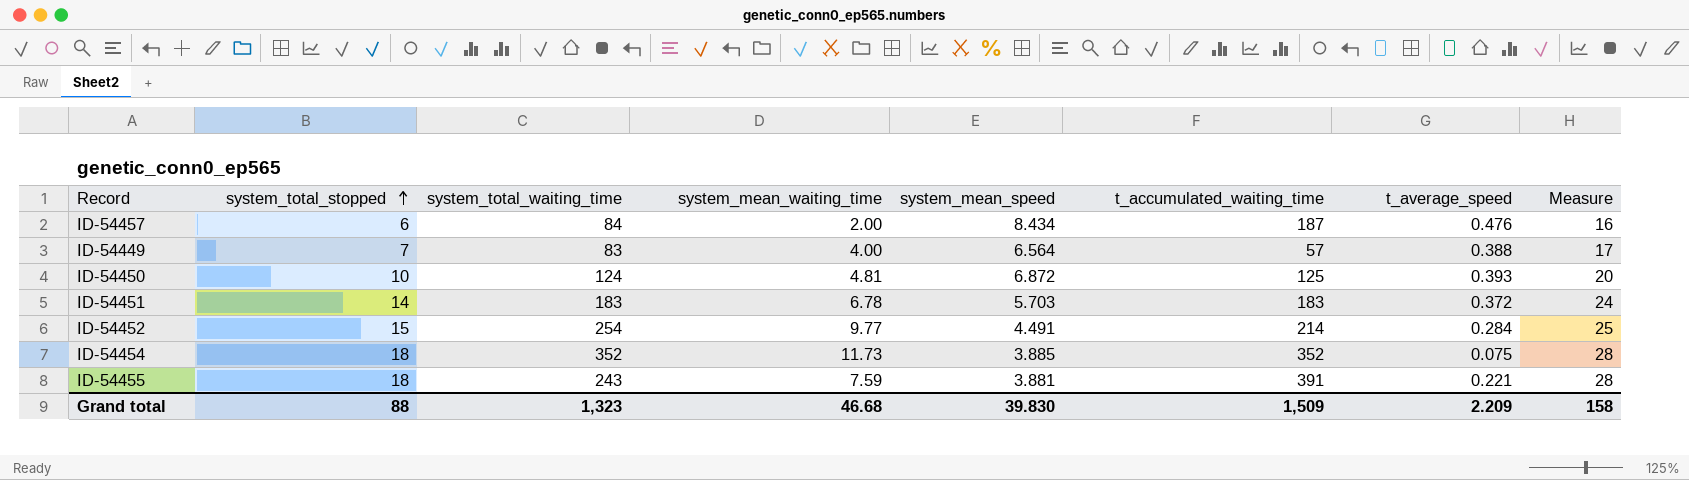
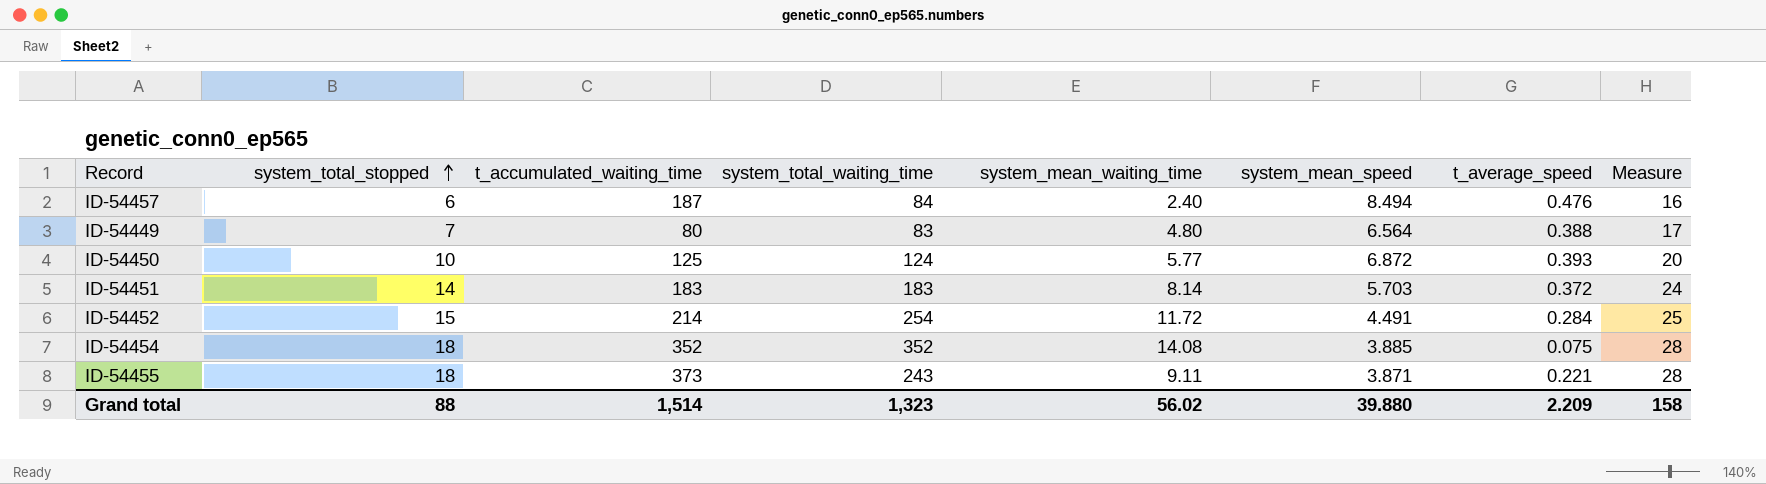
column t_accumulated_waiting_time | position: 6 -> 3
ID-54457 | system_mean_waiting_time: 2.00 -> 2.40
ID-54457 | system_mean_speed: 8.434 -> 8.494
ID-54449 | t_accumulated_waiting_time: 57 -> 80
ID-54449 | system_mean_waiting_time: 4.00 -> 4.80
ID-54450 | system_mean_waiting_time: 4.81 -> 5.77
ID-54451 | system_mean_waiting_time: 6.78 -> 8.14
ID-54452 | system_mean_waiting_time: 9.77 -> 11.72
ID-54454 | system_mean_waiting_time: 11.73 -> 14.08
ID-54455 | t_accumulated_waiting_time: 391 -> 373
ID-54455 | system_mean_waiting_time: 7.59 -> 9.11
ID-54455 | system_mean_speed: 3.881 -> 3.871
Grand total | t_accumulated_waiting_time: 1,509 -> 1,514
Grand total | system_mean_waiting_time: 46.68 -> 56.02
Grand total | system_mean_speed: 39.830 -> 39.880

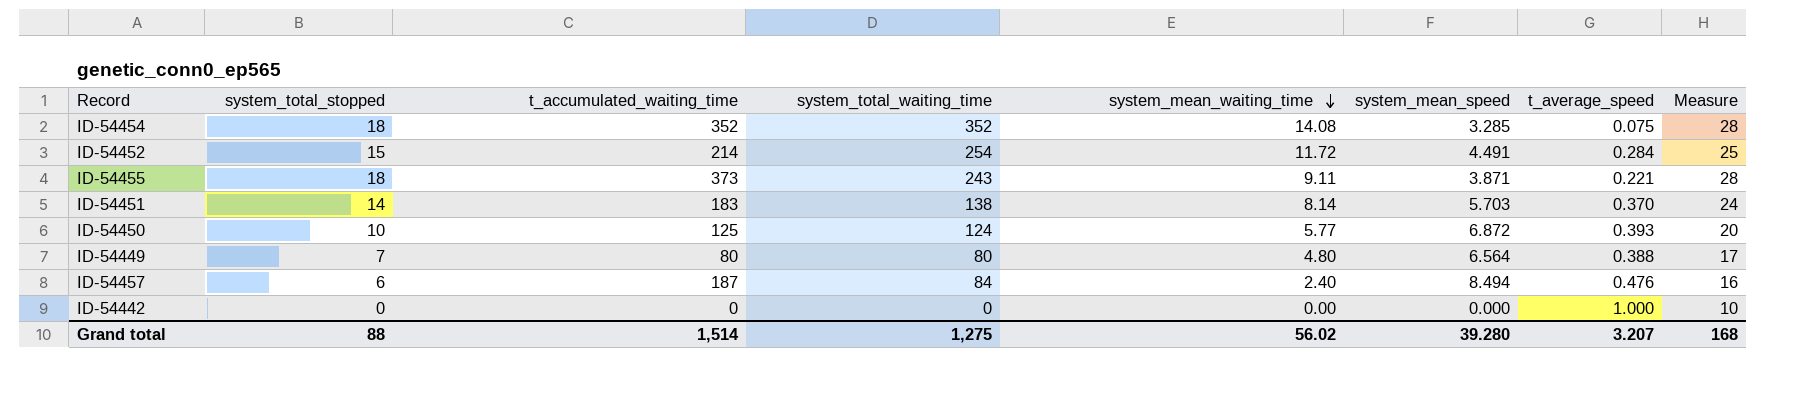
row order: system_total_stopped ascending -> system_mean_waiting_time descending
ID-54454 | system_mean_speed: 3.885 -> 3.285
ID-54451 | system_total_waiting_time: 183 -> 138
ID-54451 | t_average_speed: 0.372 -> 0.370
ID-54449 | system_total_waiting_time: 83 -> 80
row ID-54442: none -> 0 | 0 | 0 | 0.00 | 0.000 | 1.000 | 10
Grand total | system_total_waiting_time: 1,323 -> 1,275
Grand total | system_mean_speed: 39.880 -> 39.280
Grand total | t_average_speed: 2.209 -> 3.207
Grand total | Measure: 158 -> 168

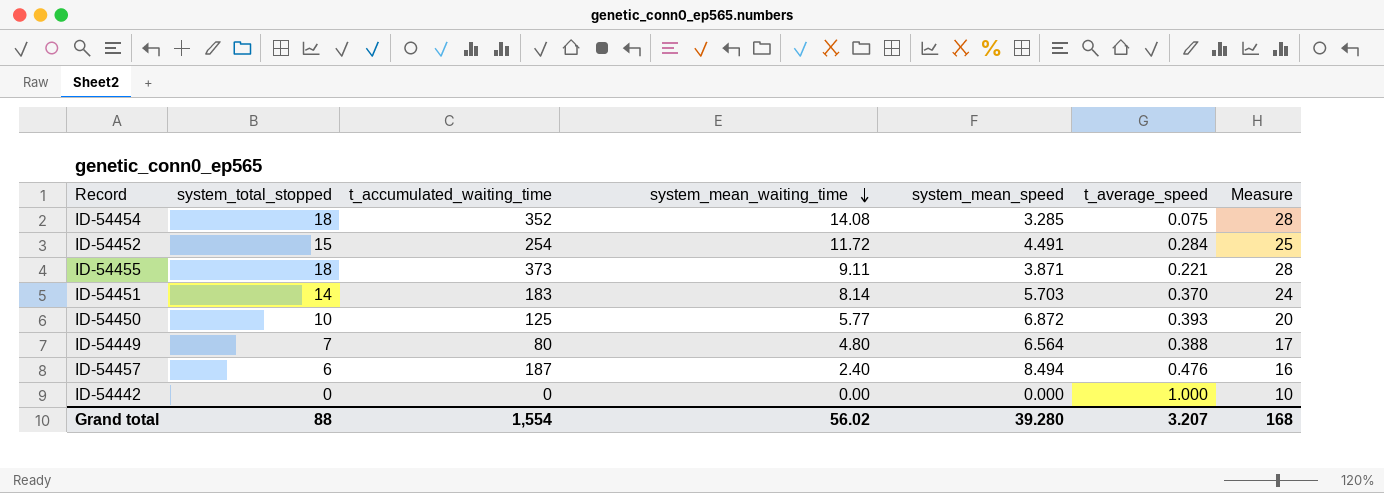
column system_total_waiting_time | position: 4 -> none
ID-54452 | t_accumulated_waiting_time: 214 -> 254
Grand total | t_accumulated_waiting_time: 1,514 -> 1,554

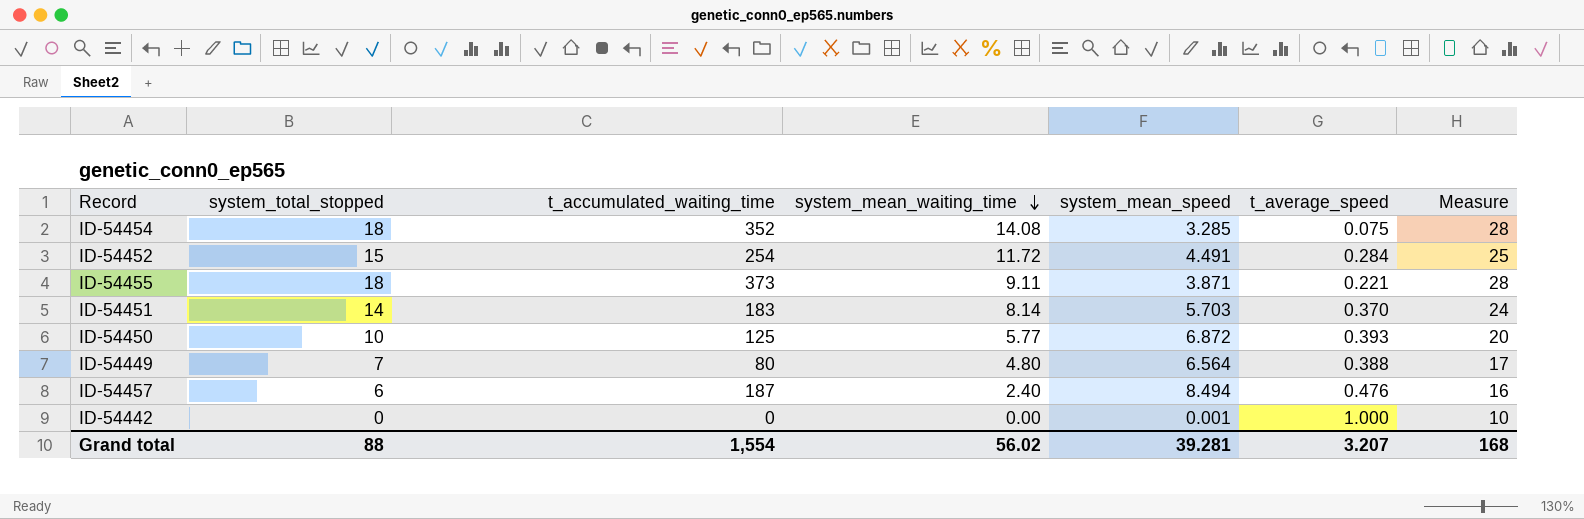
ID-54442 | system_mean_speed: 0.000 -> 0.001
Grand total | system_mean_speed: 39.280 -> 39.281

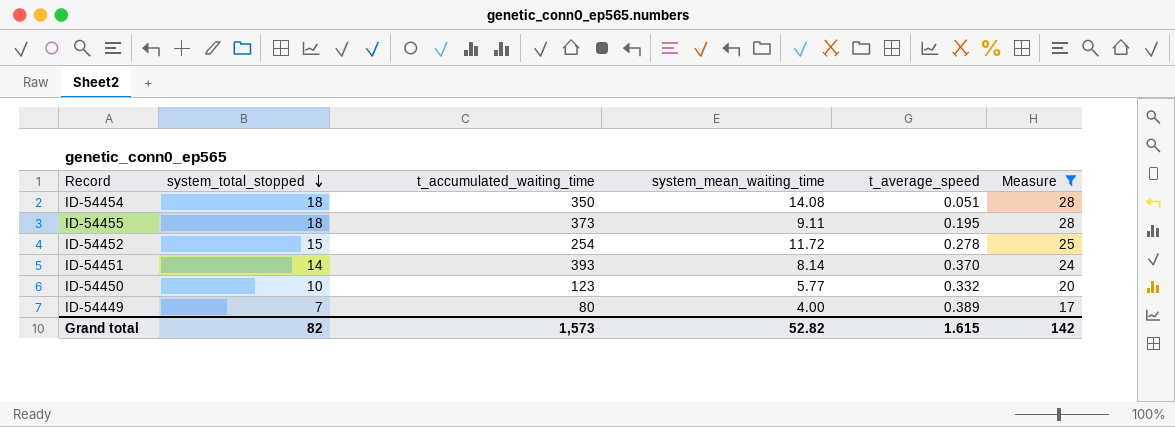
filter: none -> Measure >= 17
row order: system_mean_waiting_time descending -> system_total_stopped descending
column system_mean_speed | position: 5 -> none
ID-54454 | t_accumulated_waiting_time: 352 -> 350
ID-54454 | t_average_speed: 0.075 -> 0.051
ID-54455 | t_average_speed: 0.221 -> 0.195
ID-54452 | t_average_speed: 0.284 -> 0.278
ID-54451 | t_accumulated_waiting_time: 183 -> 393
ID-54450 | t_accumulated_waiting_time: 125 -> 123
ID-54450 | t_average_speed: 0.393 -> 0.332
ID-54449 | system_mean_waiting_time: 4.80 -> 4.00
ID-54449 | t_average_speed: 0.388 -> 0.389
Grand total | system_total_stopped: 88 -> 82
Grand total | t_accumulated_waiting_time: 1,554 -> 1,573
Grand total | system_mean_waiting_time: 56.02 -> 52.82
Grand total | t_average_speed: 3.207 -> 1.615
Grand total | Measure: 168 -> 142

